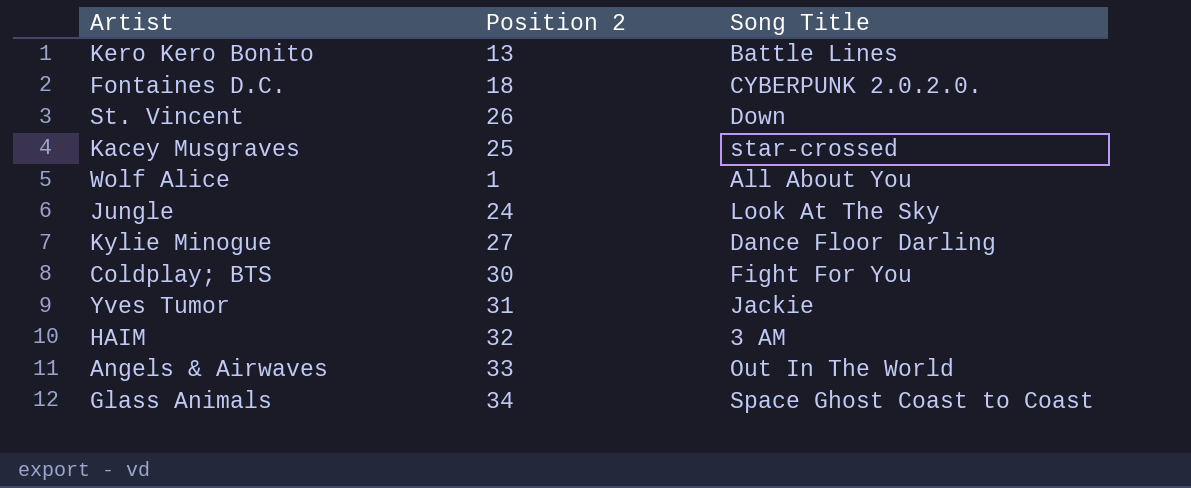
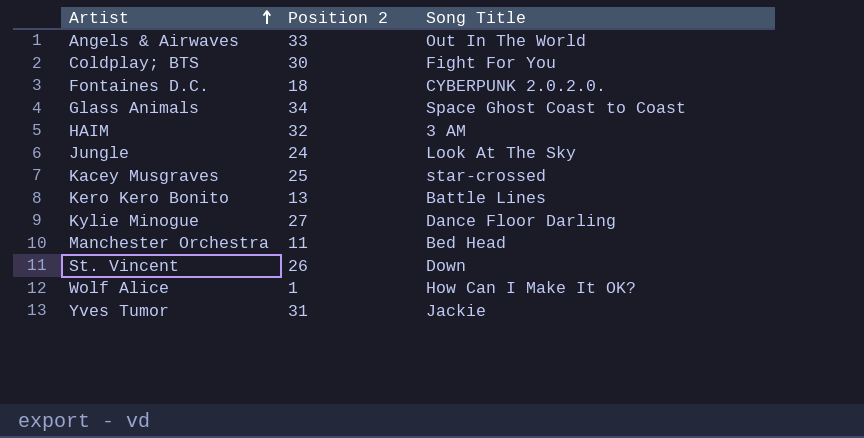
row order: none -> Artist ascending
row Manchester Orchestra: none -> 11 | Bed Head
Wolf Alice | Song Title: All About You -> How Can I Make It OK?

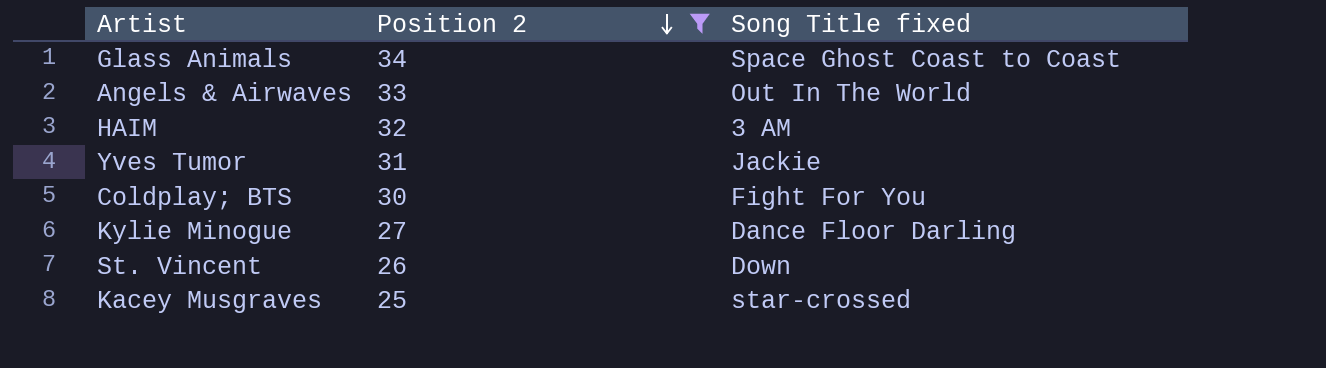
filter: none -> Position 2 >= 25
row order: Artist ascending -> Position 2 descending
column name: Song Title -> Song Title fixed

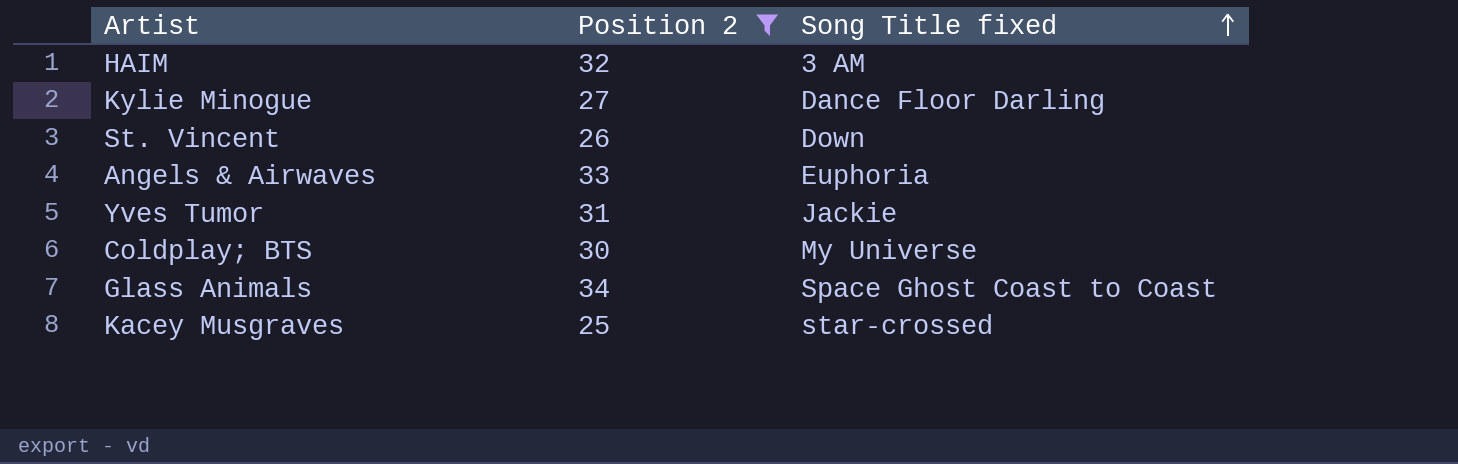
row order: Position 2 descending -> Song Title fixed ascending
Angels & Airwaves | Song Title fixed: Out In The World -> Euphoria
Coldplay; BTS | Song Title fixed: Fight For You -> My Universe

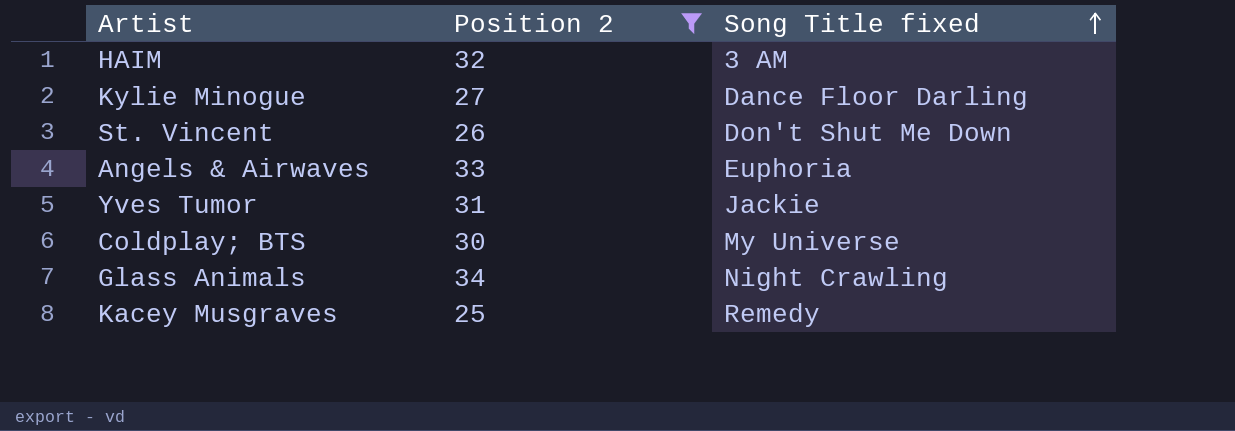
St. Vincent | Song Title fixed: Down -> Don't Shut Me Down
Glass Animals | Song Title fixed: Space Ghost Coast to Coast -> Night Crawling
Kacey Musgraves | Song Title fixed: star-crossed -> Remedy

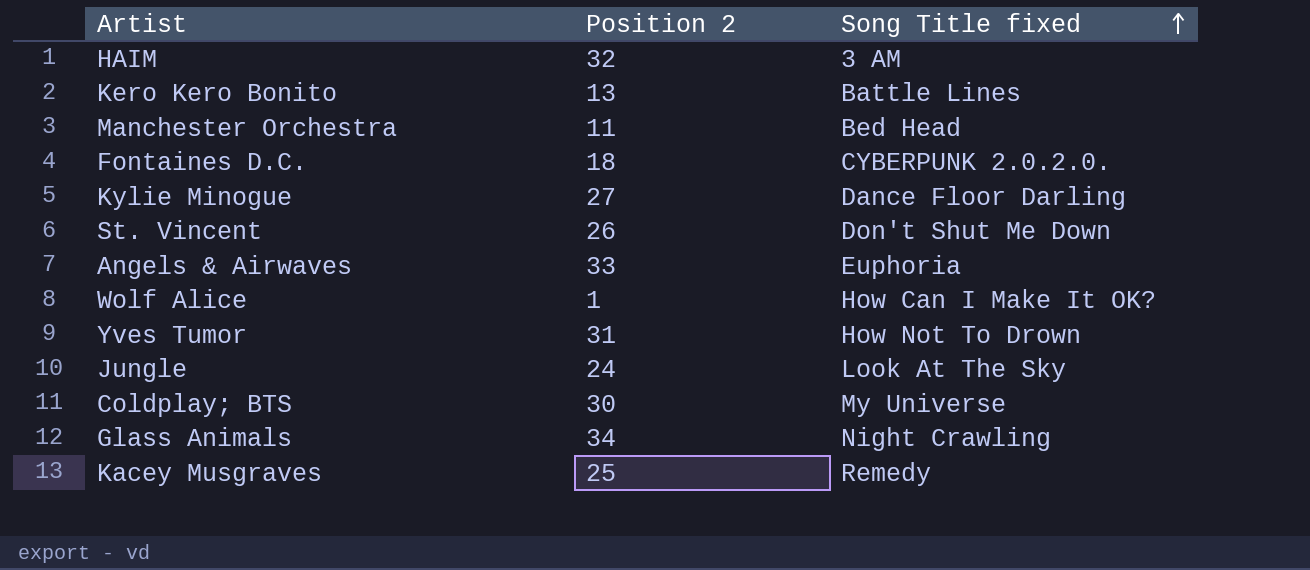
filter: Position 2 >= 25 -> none
Yves Tumor | Song Title fixed: Jackie -> How Not To Drown

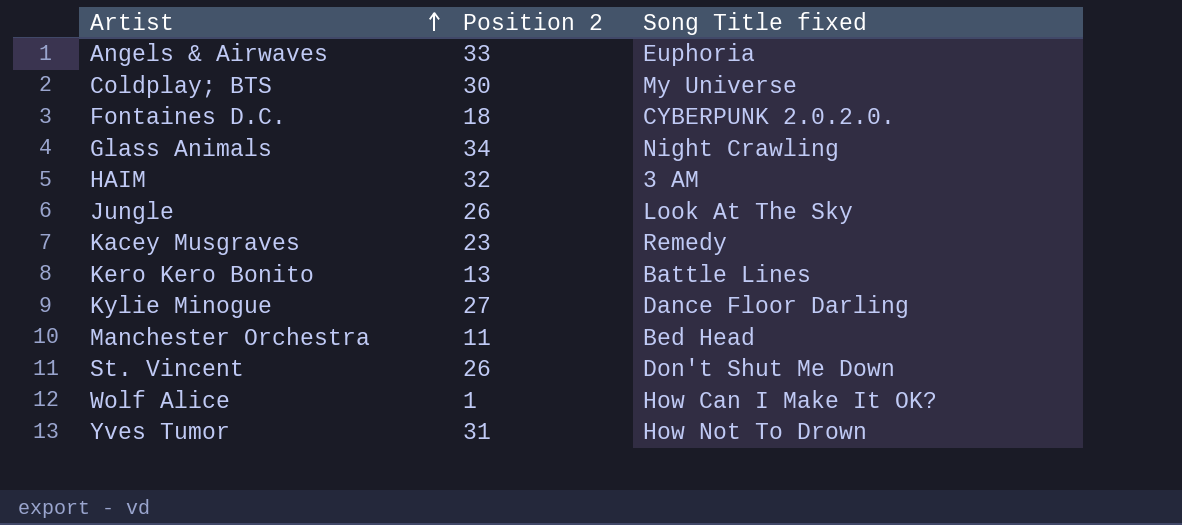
row order: Song Title fixed ascending -> Artist ascending
Jungle | Position 2: 24 -> 26
Kacey Musgraves | Position 2: 25 -> 23

